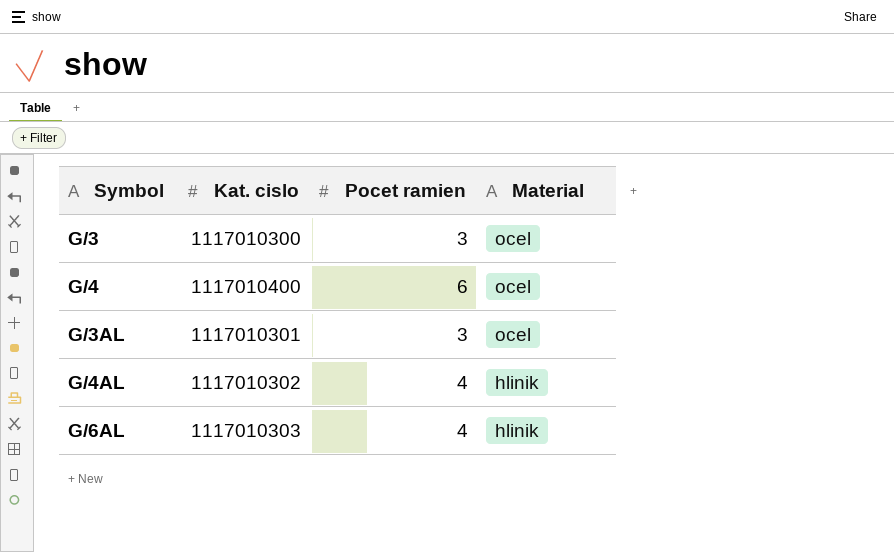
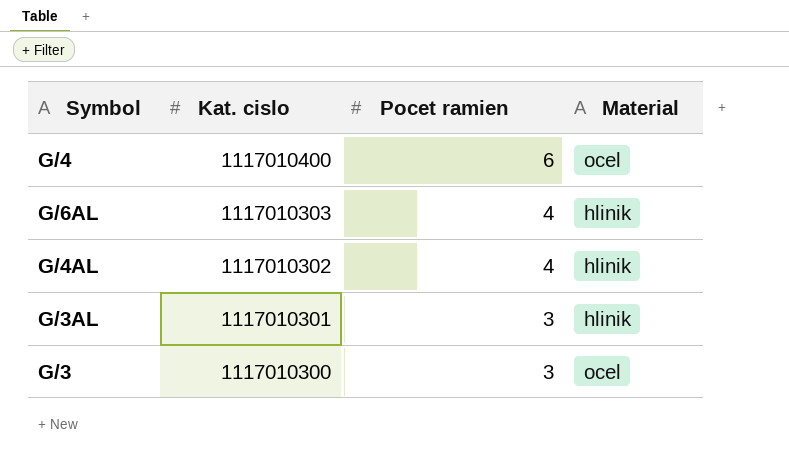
row order: Material descending -> Kat. cislo descending
G/3AL | Material: ocel -> hlinik

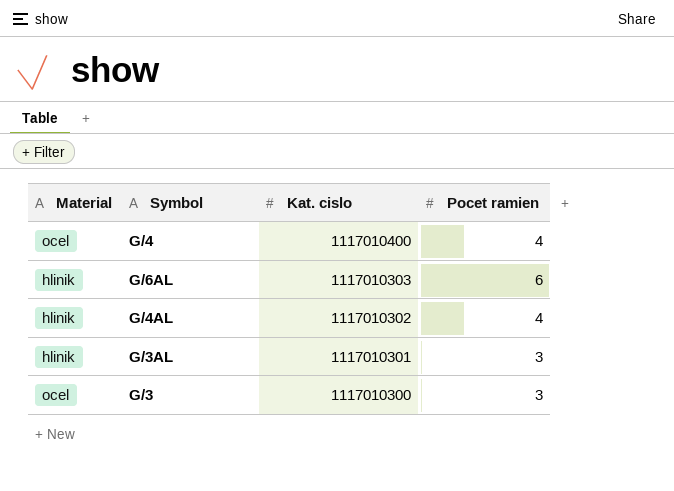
column Material | position: 4 -> 1
G/4 | Pocet ramien: 6 -> 4
G/6AL | Pocet ramien: 4 -> 6

